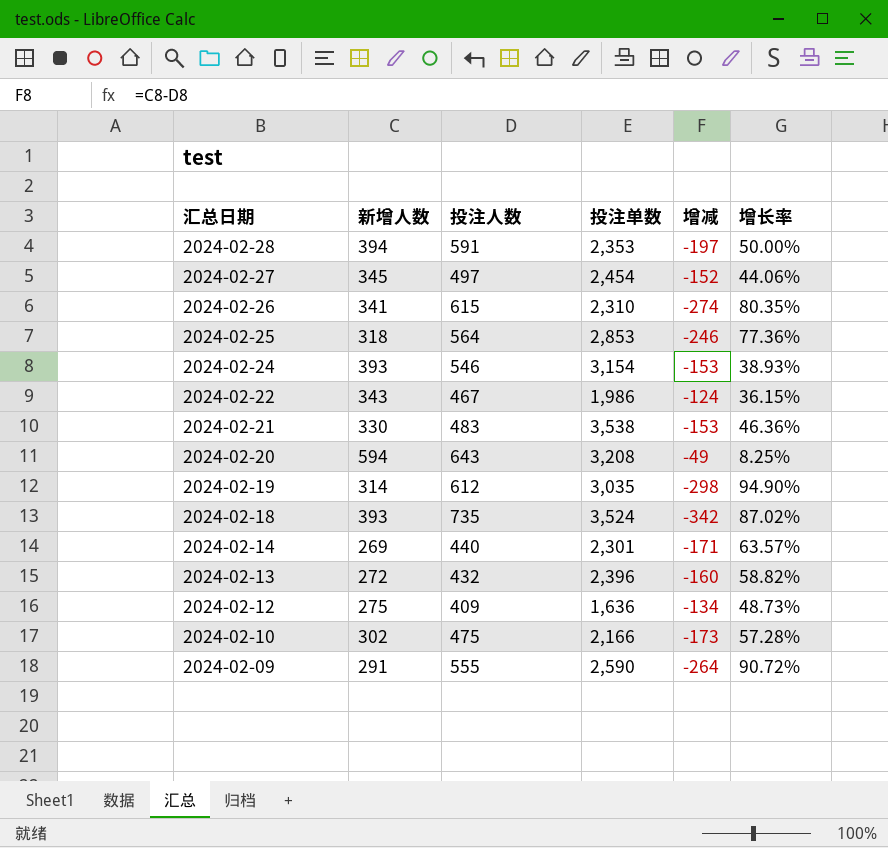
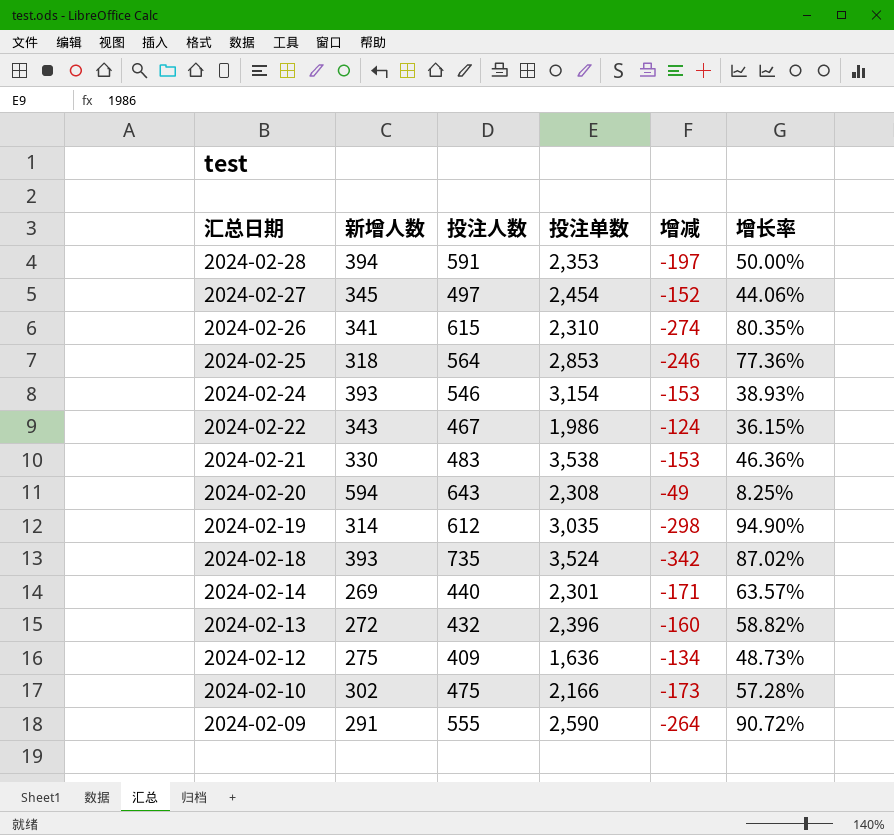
2024-02-20 | 投注单数: 3,208 -> 2,308

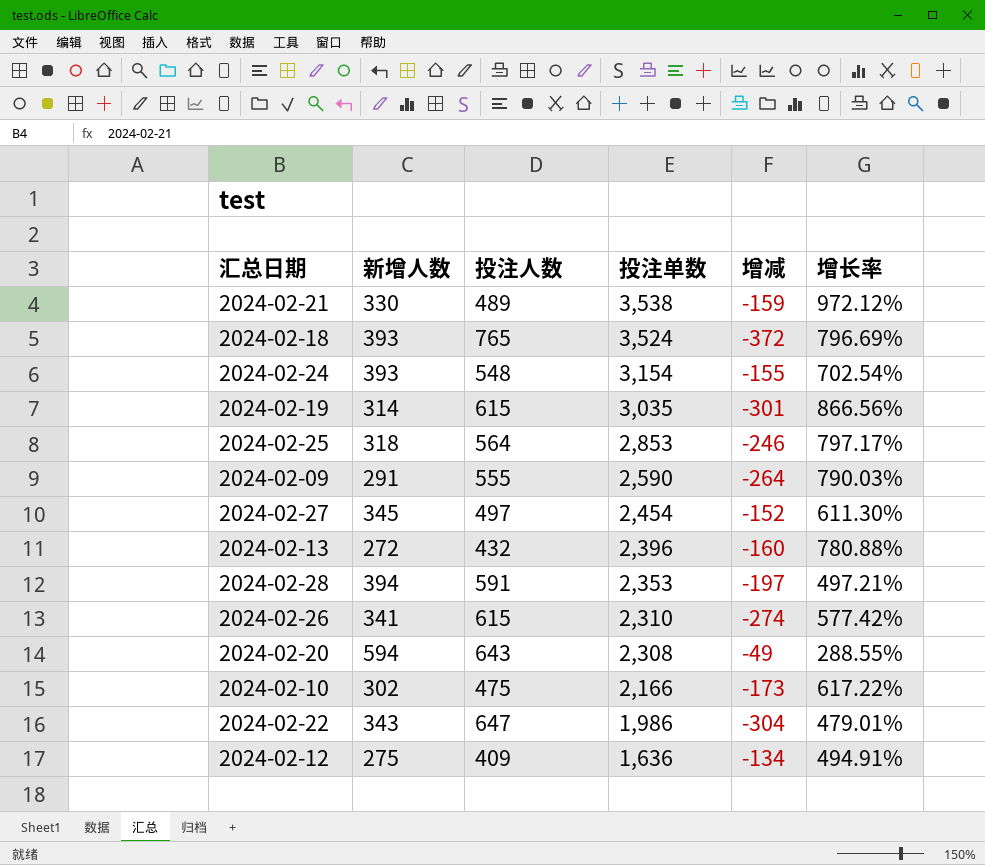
row order: 汇总日期 descending -> 投注单数 descending
column 增长率 | formula: ([投注人数] - [新增人数]) / [新增人数] -> ([投注单数] - [新增人数]) / [新增人数]
row 2024-02-14: 269 | 440 | 2,301 | -171 | 63.57% -> none
2024-02-21 | 投注人数: 483 -> 489
2024-02-21 | 增减: -153 -> -159
2024-02-18 | 投注人数: 735 -> 765
2024-02-18 | 增减: -342 -> -372
2024-02-24 | 投注人数: 546 -> 548
2024-02-24 | 增减: -153 -> -155
2024-02-19 | 投注人数: 612 -> 615
2024-02-19 | 增减: -298 -> -301
2024-02-22 | 投注人数: 467 -> 647
2024-02-22 | 增减: -124 -> -304

